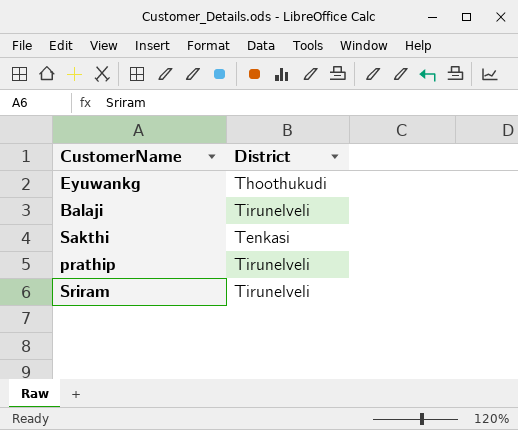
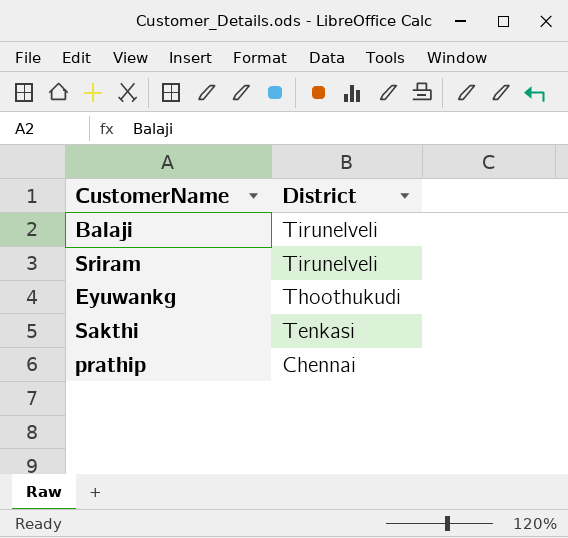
row order: none -> District descending
prathip | District: Tirunelveli -> Chennai

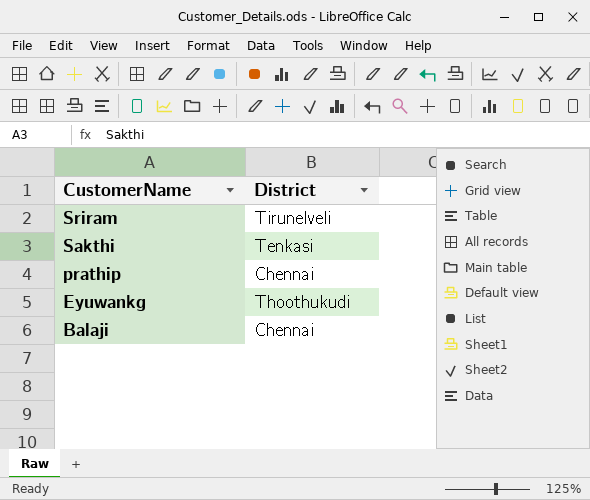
row order: District descending -> CustomerName descending
Balaji | District: Tirunelveli -> Chennai

